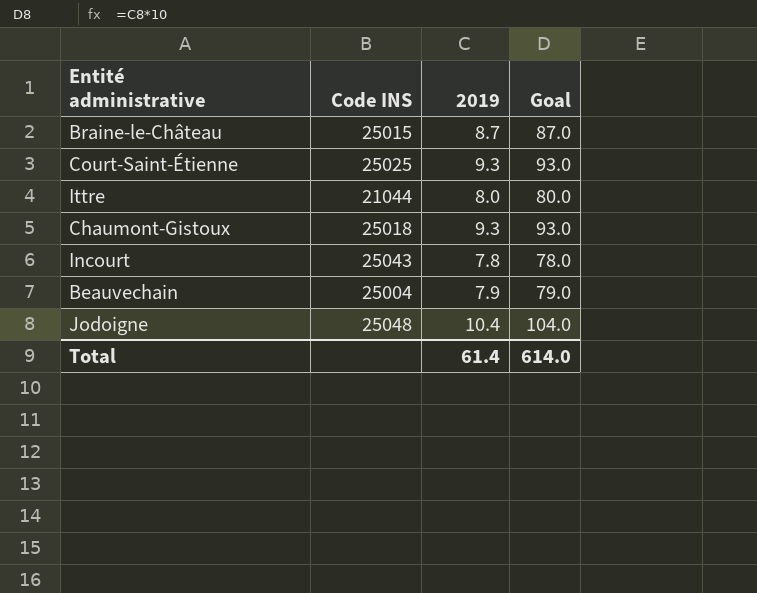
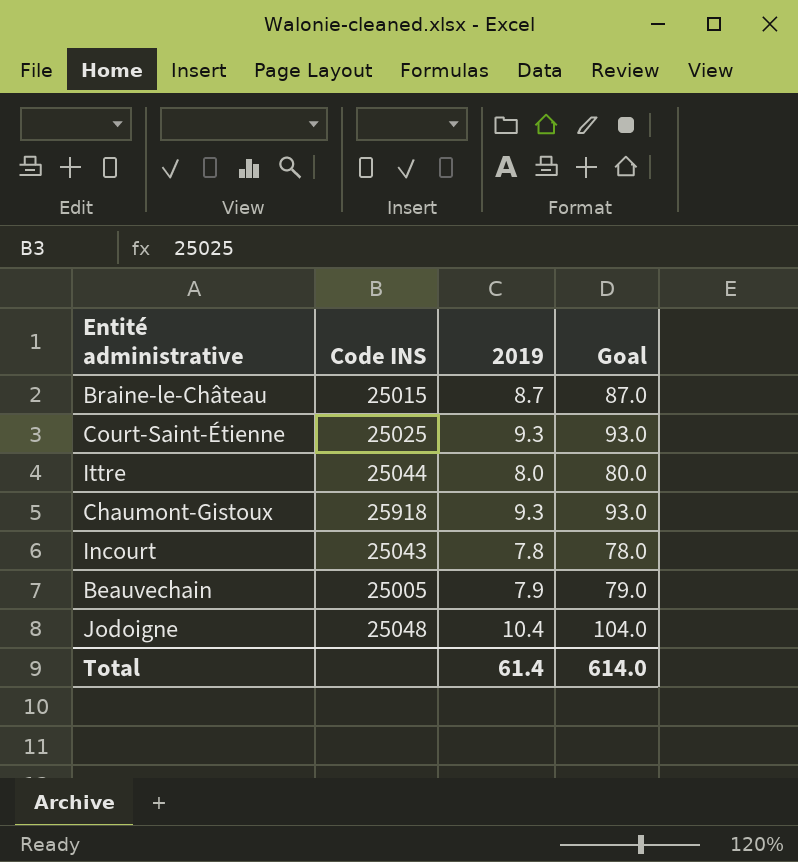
Ittre | Code INS: 21044 -> 25044
Chaumont-Gistoux | Code INS: 25018 -> 25918
Beauvechain | Code INS: 25004 -> 25005

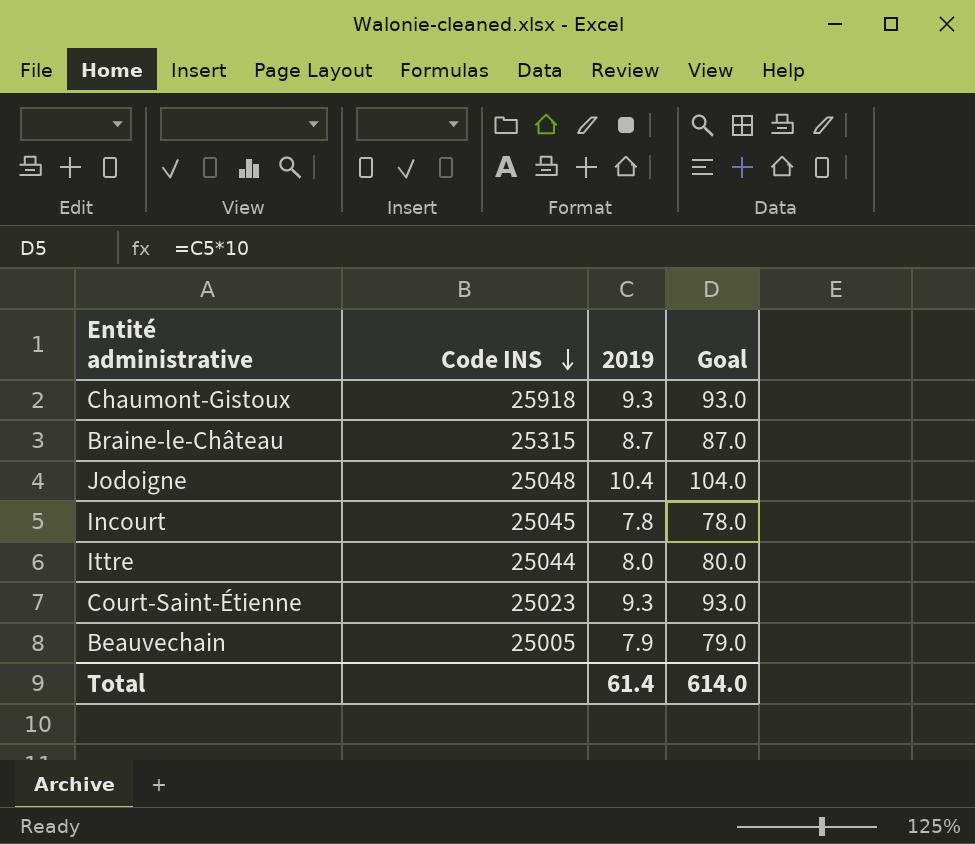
row order: none -> Code INS descending
Braine-le-Château | Code INS: 25015 -> 25315
Incourt | Code INS: 25043 -> 25045
Court-Saint-Étienne | Code INS: 25025 -> 25023

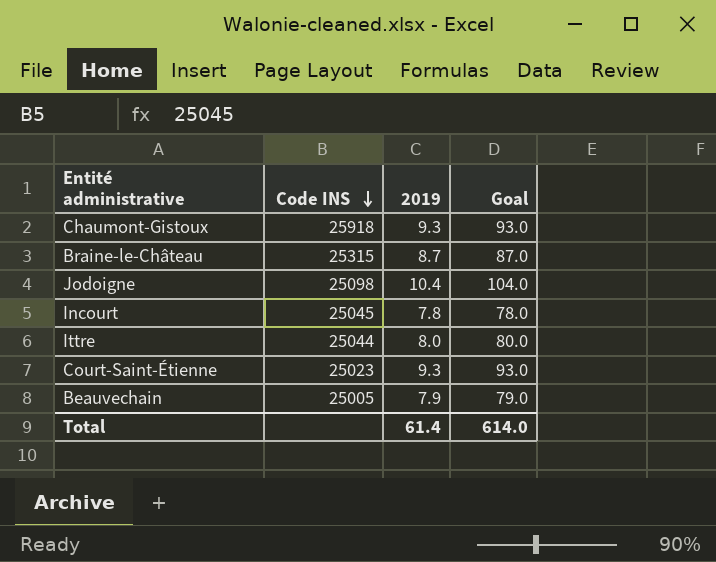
Jodoigne | Code INS: 25048 -> 25098

